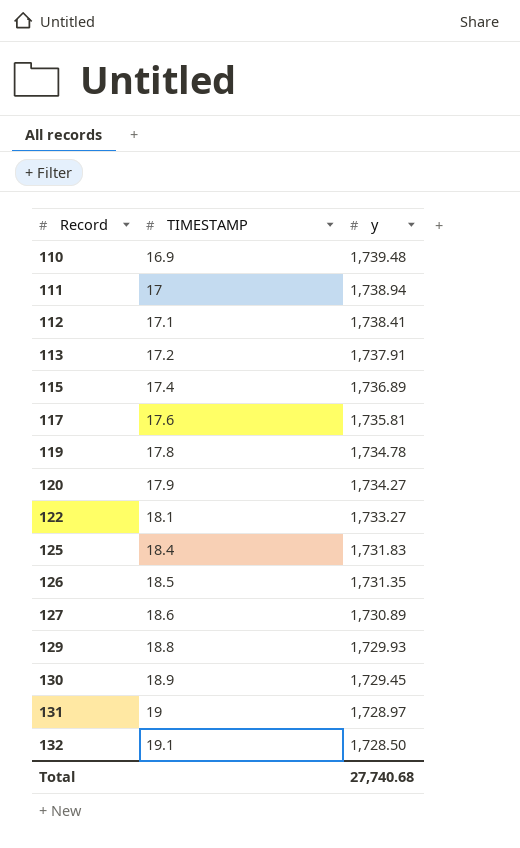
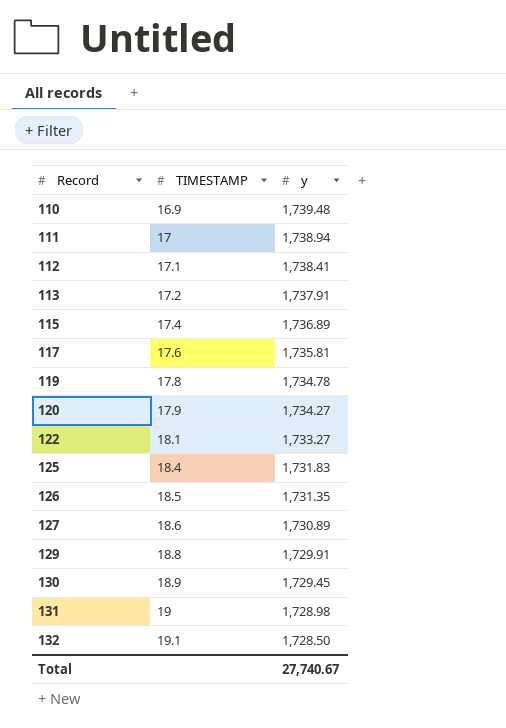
129 | y: 1,729.93 -> 1,729.91
131 | y: 1,728.97 -> 1,728.98
Total | y: 27,740.68 -> 27,740.67

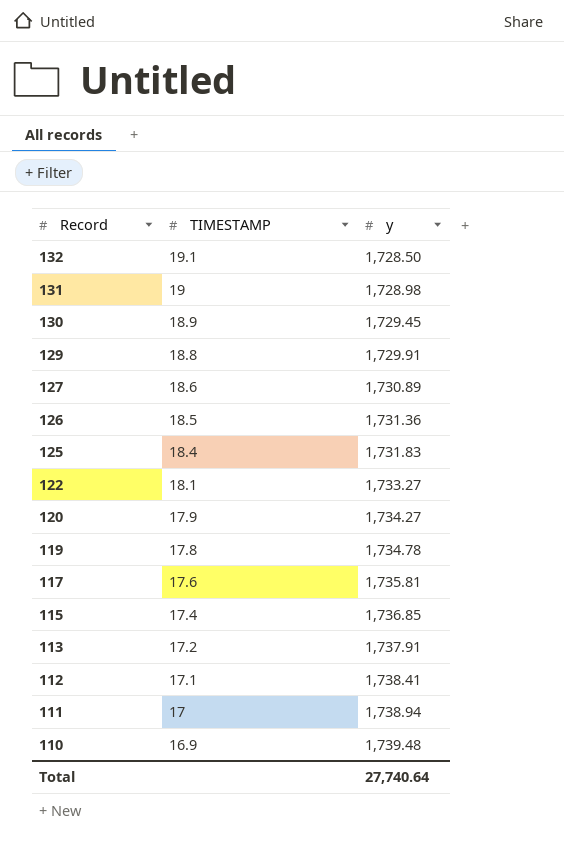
row order: Record ascending -> Record descending
126 | y: 1,731.35 -> 1,731.36
115 | y: 1,736.89 -> 1,736.85
Total | y: 27,740.67 -> 27,740.64

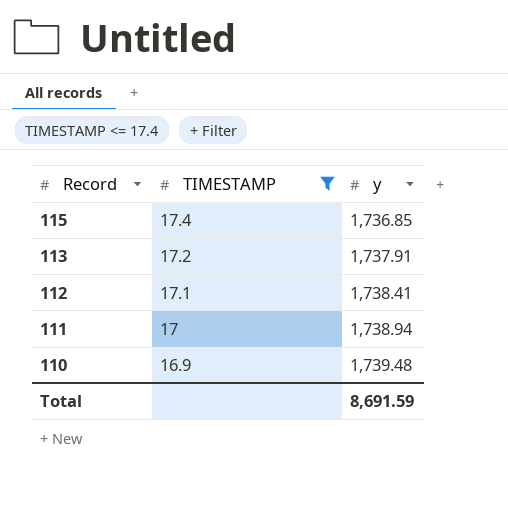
filter: none -> TIMESTAMP <= 17.4
Total | y: 27,740.64 -> 8,691.59

